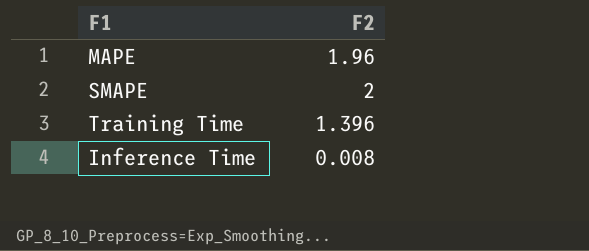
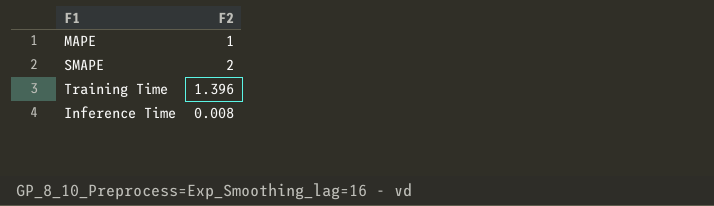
MAPE | F2: 1.96 -> 1

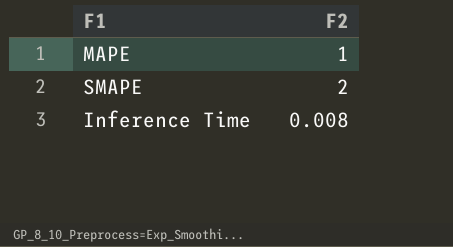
row Training Time: 1.396 -> none

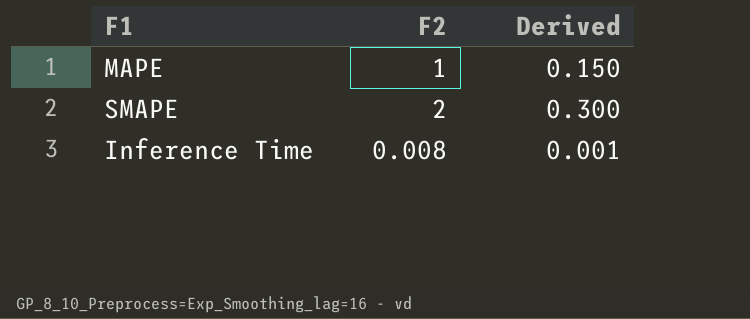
column Derived | formula: none -> [F2] * 0.15

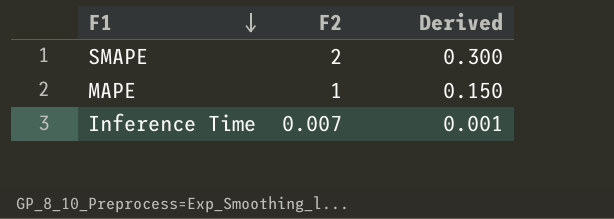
row order: none -> F1 descending
Inference Time | F2: 0.008 -> 0.007

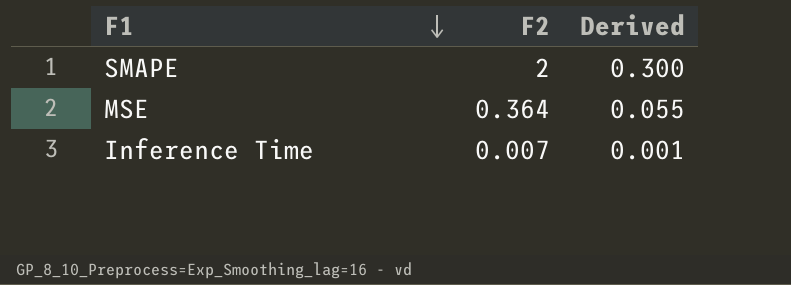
row MAPE: 1 | 0.150 -> none
row MSE: none -> 0.364 | 0.055

